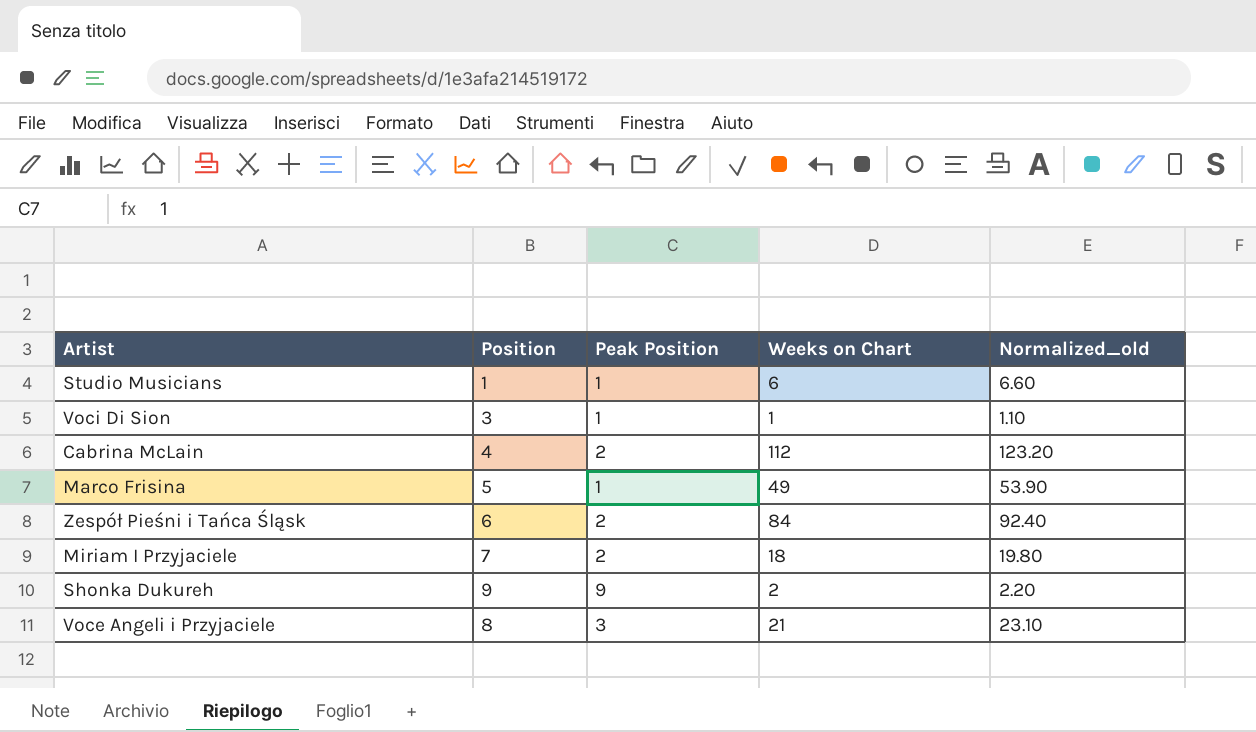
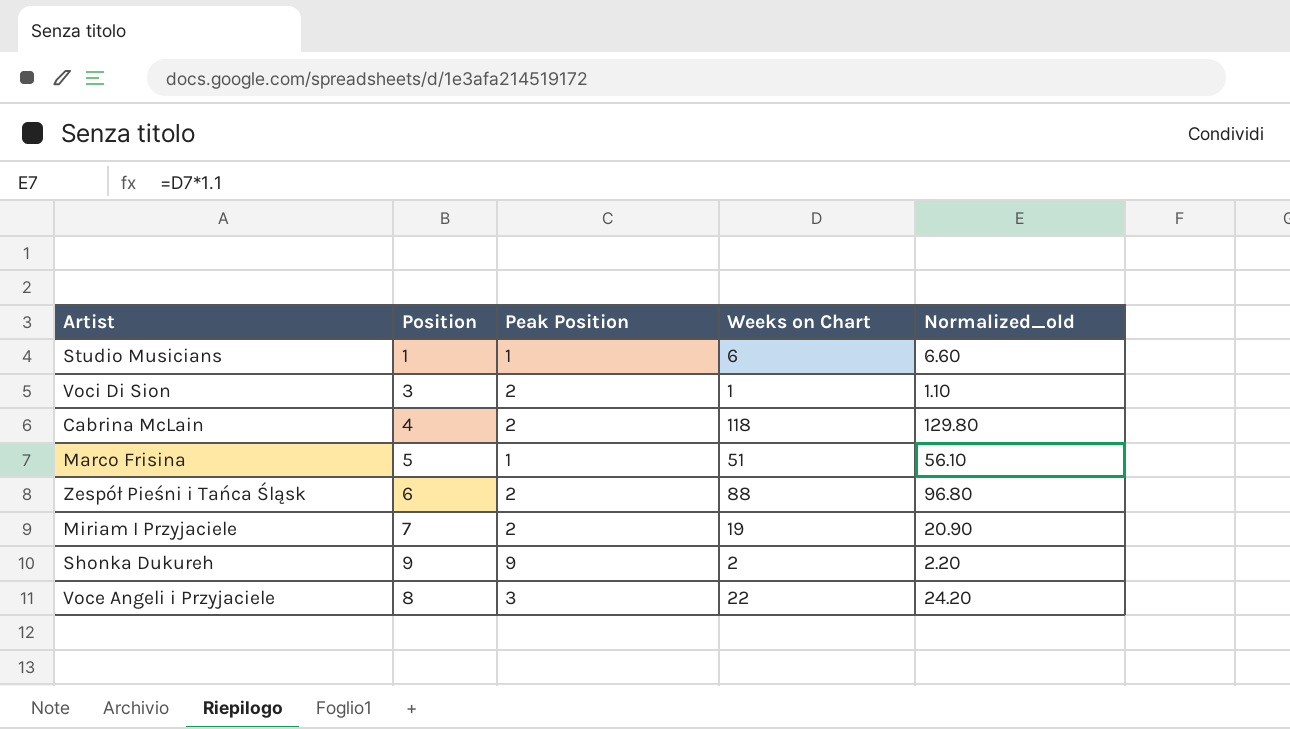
Voci Di Sion | Peak Position: 1 -> 2
Cabrina McLain | Weeks on Chart: 112 -> 118
Cabrina McLain | Normalized_old: 123.20 -> 129.80
Marco Frisina | Weeks on Chart: 49 -> 51
Marco Frisina | Normalized_old: 53.90 -> 56.10
Zespół Pieśni i Tańca Śląsk | Weeks on Chart: 84 -> 88
Zespół Pieśni i Tańca Śląsk | Normalized_old: 92.40 -> 96.80
Miriam I Przyjaciele | Weeks on Chart: 18 -> 19
Miriam I Przyjaciele | Normalized_old: 19.80 -> 20.90
Voce Angeli i Przyjaciele | Weeks on Chart: 21 -> 22
Voce Angeli i Przyjaciele | Normalized_old: 23.10 -> 24.20

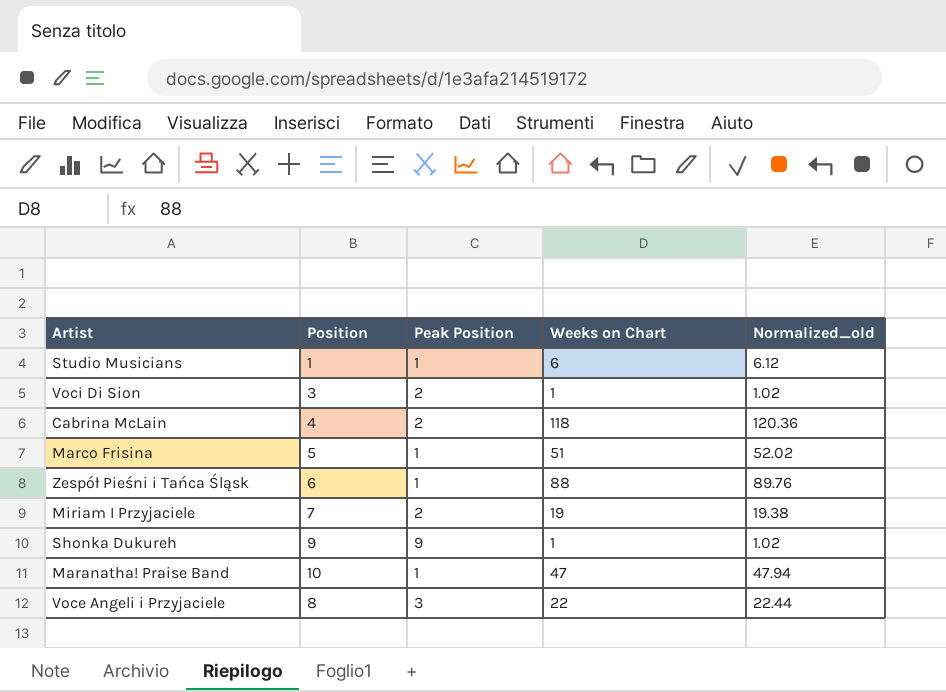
column Normalized_old | formula: [Weeks on Chart] * 1.1 -> [Weeks on Chart] * 1.02
Zespół Pieśni i Tańca Śląsk | Peak Position: 2 -> 1
Shonka Dukureh | Weeks on Chart: 2 -> 1
row Maranatha! Praise Band: none -> 10 | 1 | 47 | 47.94

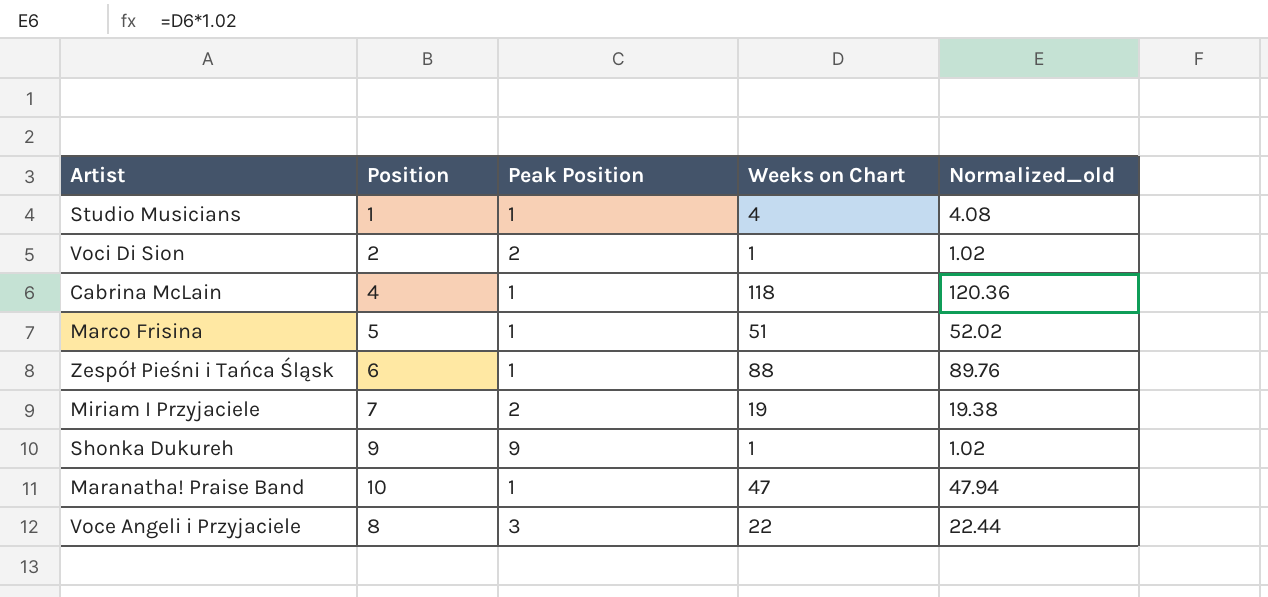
Studio Musicians | Weeks on Chart: 6 -> 4
Studio Musicians | Normalized_old: 6.12 -> 4.08
Voci Di Sion | Position: 3 -> 2
Cabrina McLain | Peak Position: 2 -> 1

